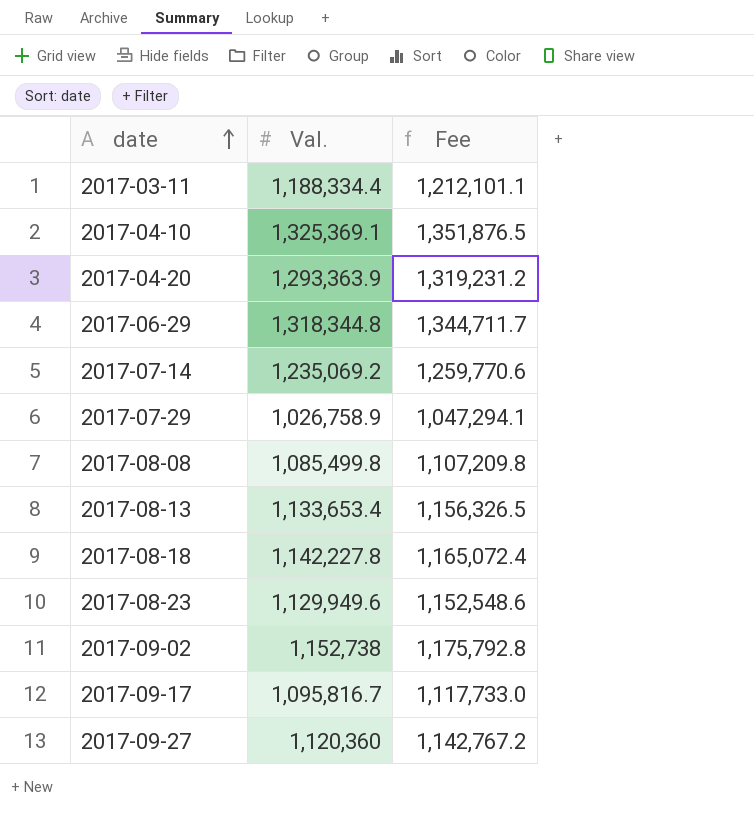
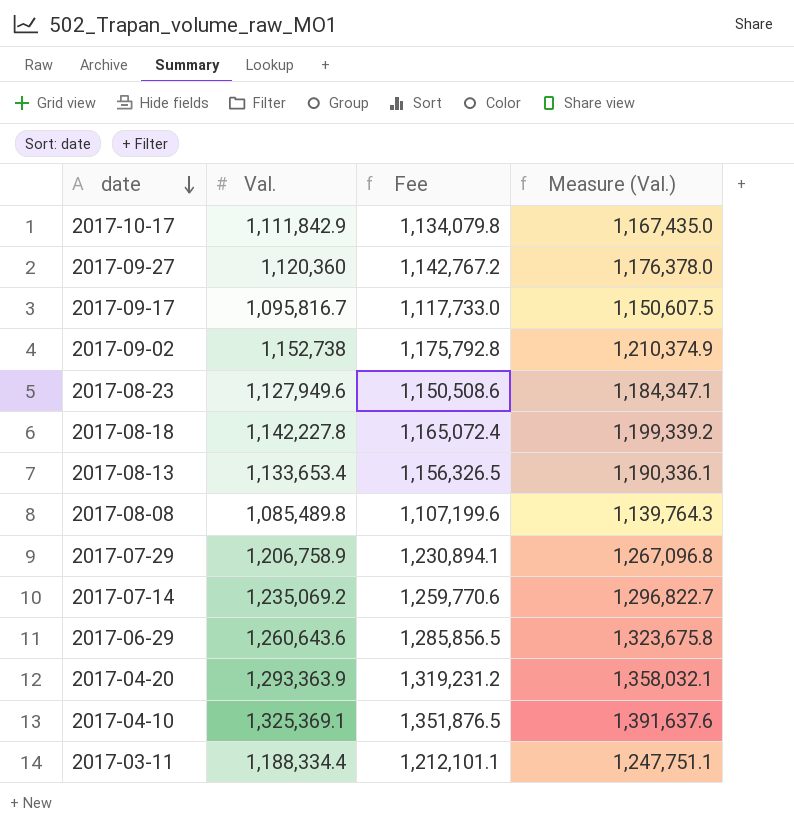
row order: date ascending -> date descending
column Measure (Val.) | formula: none -> [Val.] * 1.05
row 2017-10-17: none -> 1,111,842.9 | 1,134,079.8 | 1,167,435.0
2017-08-23 | Val.: 1,129,949.6 -> 1,127,949.6
2017-08-23 | Fee: 1,152,548.6 -> 1,150,508.6
2017-08-08 | Val.: 1,085,499.8 -> 1,085,489.8
2017-08-08 | Fee: 1,107,209.8 -> 1,107,199.6
2017-07-29 | Val.: 1,026,758.9 -> 1,206,758.9
2017-07-29 | Fee: 1,047,294.1 -> 1,230,894.1
2017-06-29 | Val.: 1,318,344.8 -> 1,260,643.6
2017-06-29 | Fee: 1,344,711.7 -> 1,285,856.5

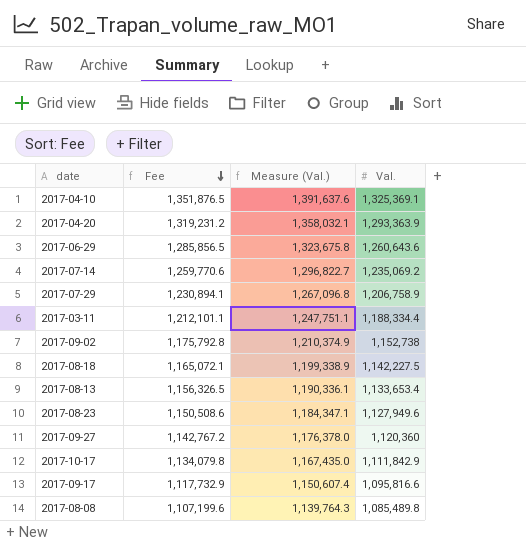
row order: date descending -> Fee descending
column Val. | position: 2 -> 4
2017-08-18 | Fee: 1,165,072.4 -> 1,165,072.1
2017-08-18 | Measure (Val.): 1,199,339.2 -> 1,199,338.9
2017-08-18 | Val.: 1,142,227.8 -> 1,142,227.5
2017-09-17 | Fee: 1,117,733.0 -> 1,117,732.9
2017-09-17 | Measure (Val.): 1,150,607.5 -> 1,150,607.4
2017-09-17 | Val.: 1,095,816.7 -> 1,095,816.6

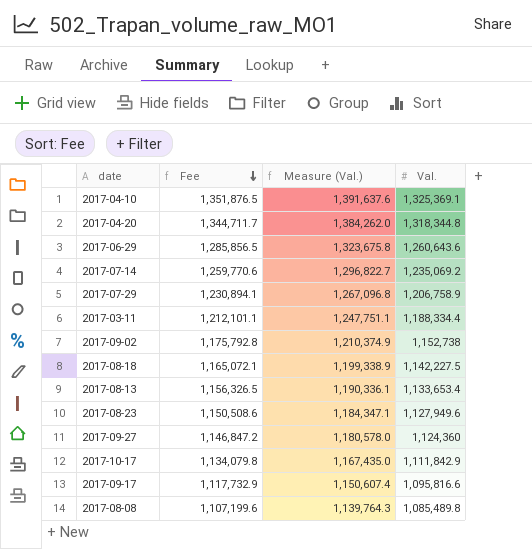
2017-04-20 | Fee: 1,319,231.2 -> 1,344,711.7
2017-04-20 | Measure (Val.): 1,358,032.1 -> 1,384,262.0
2017-04-20 | Val.: 1,293,363.9 -> 1,318,344.8
2017-09-27 | Fee: 1,142,767.2 -> 1,146,847.2
2017-09-27 | Measure (Val.): 1,176,378.0 -> 1,180,578.0
2017-09-27 | Val.: 1,120,360 -> 1,124,360

